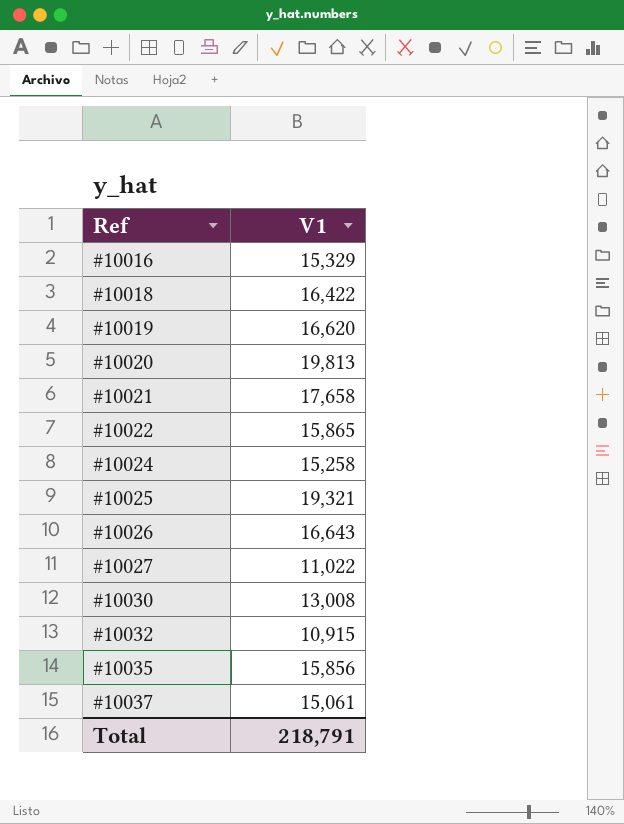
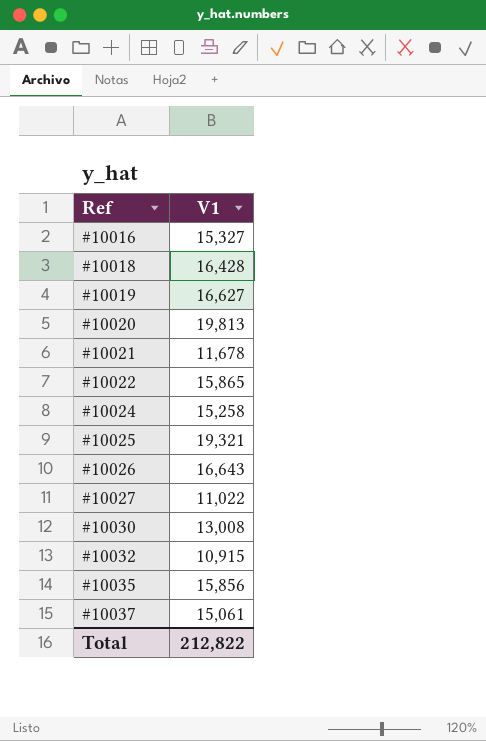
#10016 | V1: 15,329 -> 15,327
#10018 | V1: 16,422 -> 16,428
#10019 | V1: 16,620 -> 16,627
#10021 | V1: 17,658 -> 11,678
Total | V1: 218,791 -> 212,822

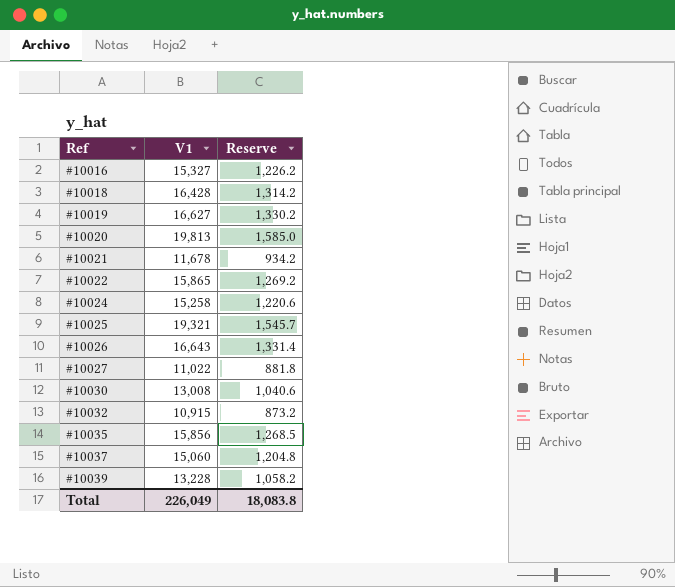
column Reserve | formula: none -> [V1] * 0.08
#10037 | V1: 15,061 -> 15,060
row #10039: none -> 13,228 | 1,058.2
Total | V1: 212,822 -> 226,049

